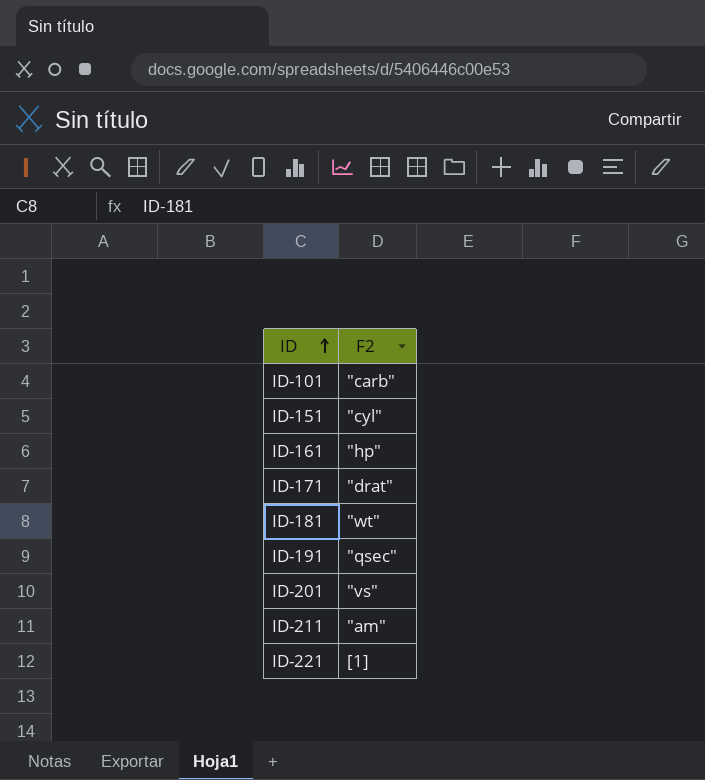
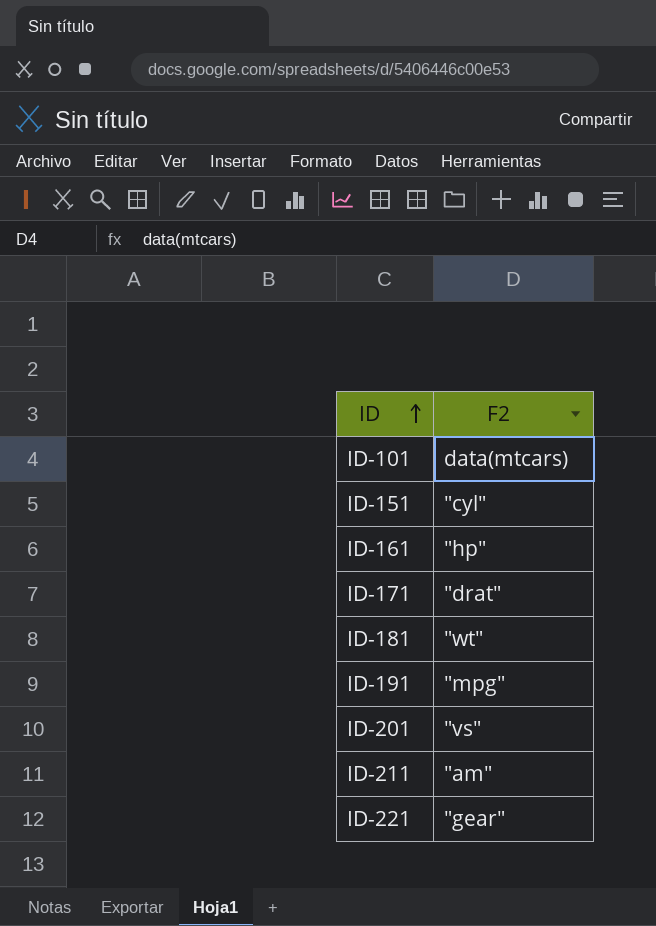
ID-101 | F2: "carb" -> data(mtcars)
ID-191 | F2: "qsec" -> "mpg"
ID-221 | F2: [1] -> "gear"

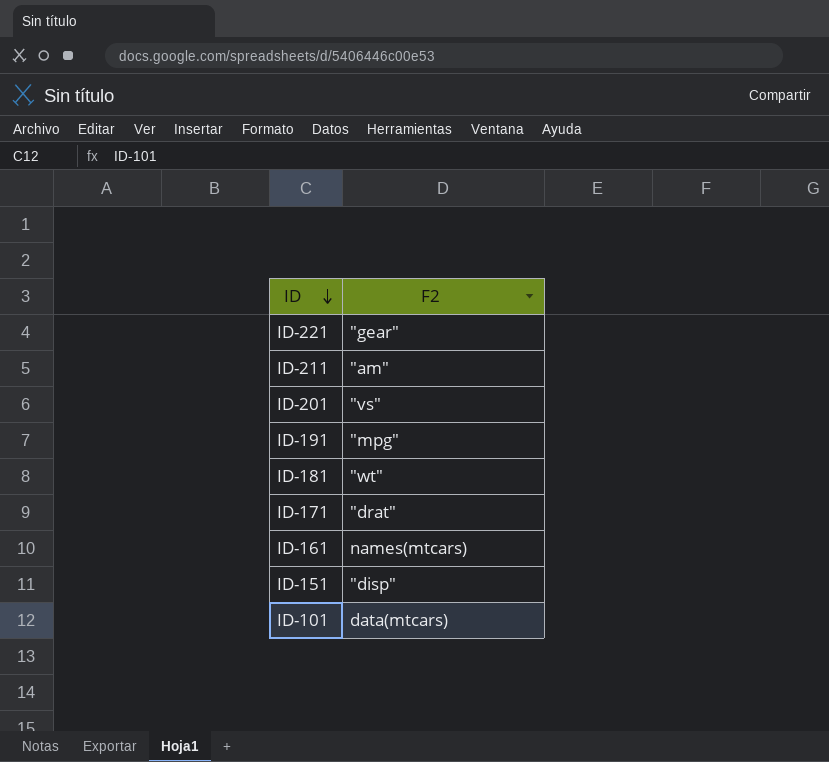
row order: ID ascending -> ID descending
ID-161 | F2: "hp" -> names(mtcars)
ID-151 | F2: "cyl" -> "disp"

